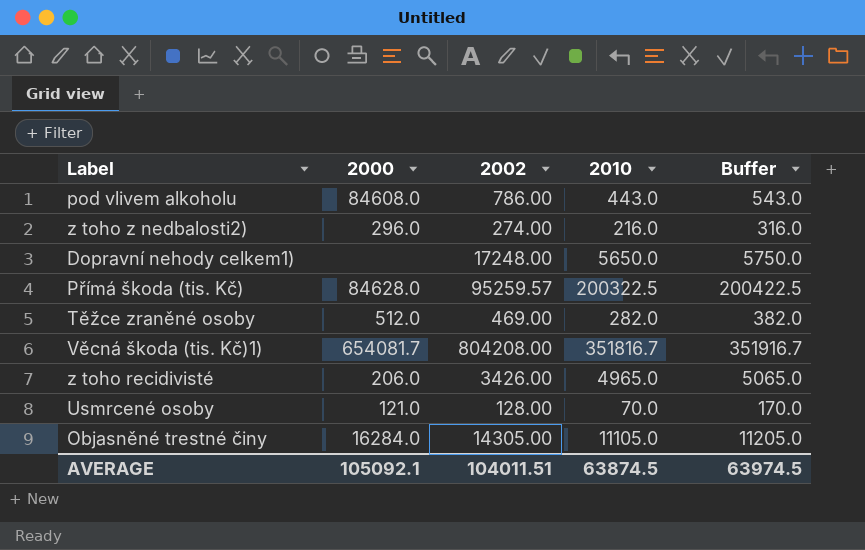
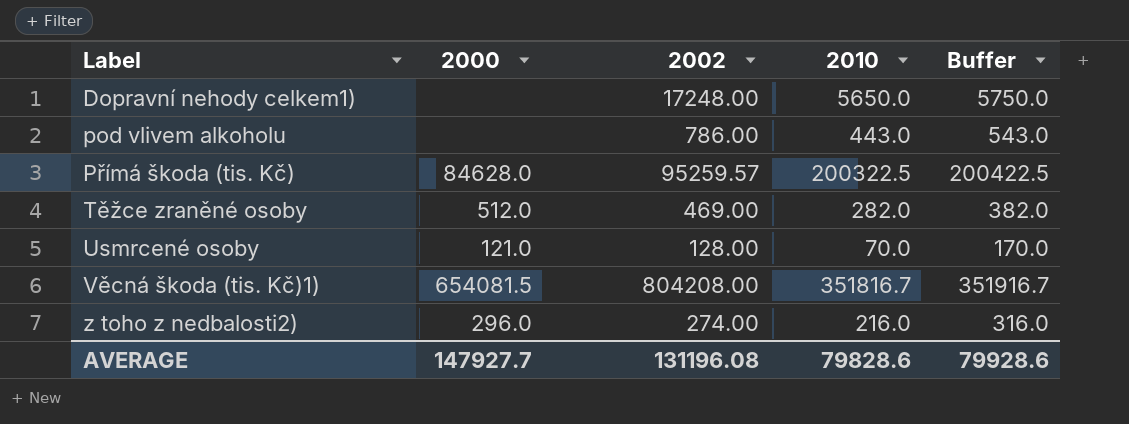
row order: none -> Label ascending
row z toho recidivisté: 206.0 | 3426.00 | 4965.0 | 5065.0 -> none
row Objasněné trestné činy: 16284.0 | 14305.00 | 11105.0 | 11205.0 -> none
pod vlivem alkoholu | 2000: 84608.0 -> none
Věcná škoda (tis. Kč)1) | 2000: 654081.7 -> 654081.5
AVERAGE | 2000: 105092.1 -> 147927.7
AVERAGE | 2002: 104011.51 -> 131196.08
AVERAGE | 2010: 63874.5 -> 79828.6
AVERAGE | Buffer: 63974.5 -> 79928.6

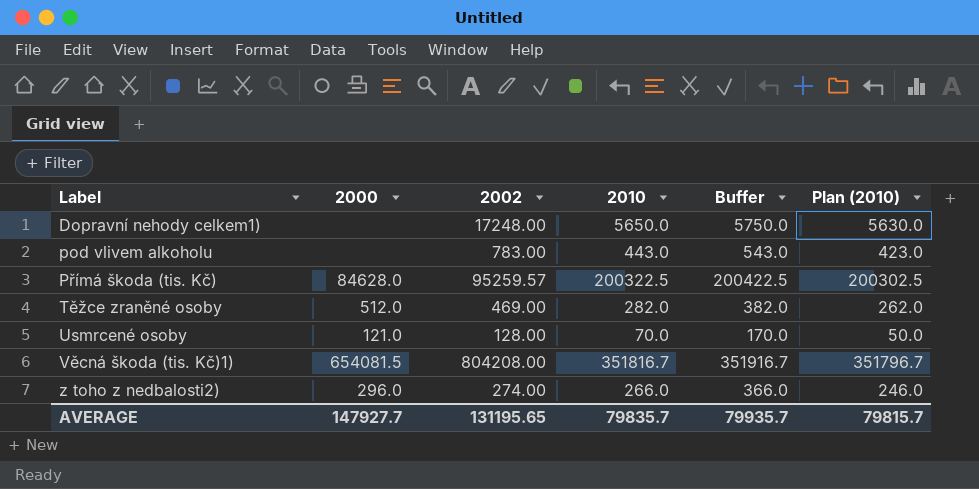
column Plan (2010) | formula: none -> [2010] - 20
pod vlivem alkoholu | 2002: 786.00 -> 783.00
z toho z nedbalosti2) | 2010: 216.0 -> 266.0
z toho z nedbalosti2) | Buffer: 316.0 -> 366.0
AVERAGE | 2002: 131196.08 -> 131195.65
AVERAGE | 2010: 79828.6 -> 79835.7
AVERAGE | Buffer: 79928.6 -> 79935.7

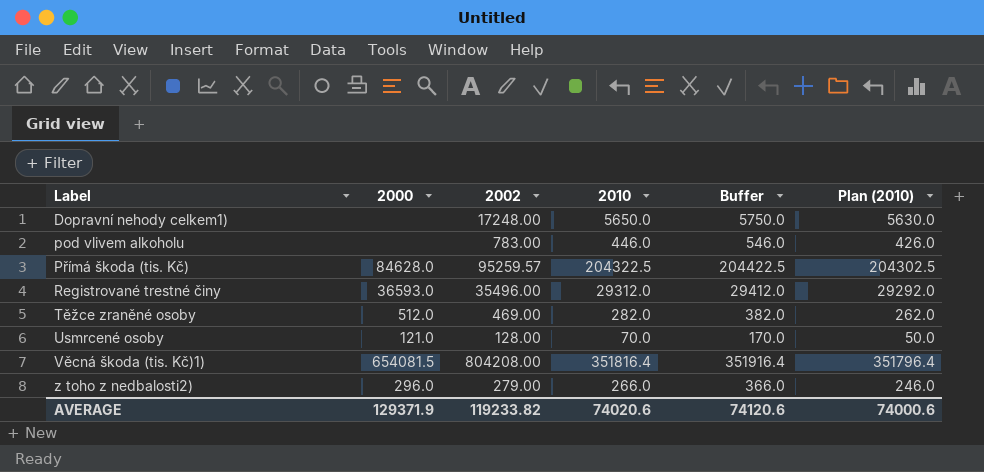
pod vlivem alkoholu | 2010: 443.0 -> 446.0
pod vlivem alkoholu | Buffer: 543.0 -> 546.0
pod vlivem alkoholu | Plan (2010): 423.0 -> 426.0
Přímá škoda (tis. Kč) | 2010: 200322.5 -> 204322.5
Přímá škoda (tis. Kč) | Buffer: 200422.5 -> 204422.5
Přímá škoda (tis. Kč) | Plan (2010): 200302.5 -> 204302.5
row Registrované trestné činy: none -> 36593.0 | 35496.00 | 29312.0 | 29412.0 | 29292.0
Věcná škoda (tis. Kč)1) | 2010: 351816.7 -> 351816.4
Věcná škoda (tis. Kč)1) | Buffer: 351916.7 -> 351916.4
Věcná škoda (tis. Kč)1) | Plan (2010): 351796.7 -> 351796.4
z toho z nedbalosti2) | 2002: 274.00 -> 279.00
AVERAGE | 2000: 147927.7 -> 129371.9
AVERAGE | 2002: 131195.65 -> 119233.82
AVERAGE | 2010: 79835.7 -> 74020.6
AVERAGE | Buffer: 79935.7 -> 74120.6
AVERAGE | Plan (2010): 79815.7 -> 74000.6

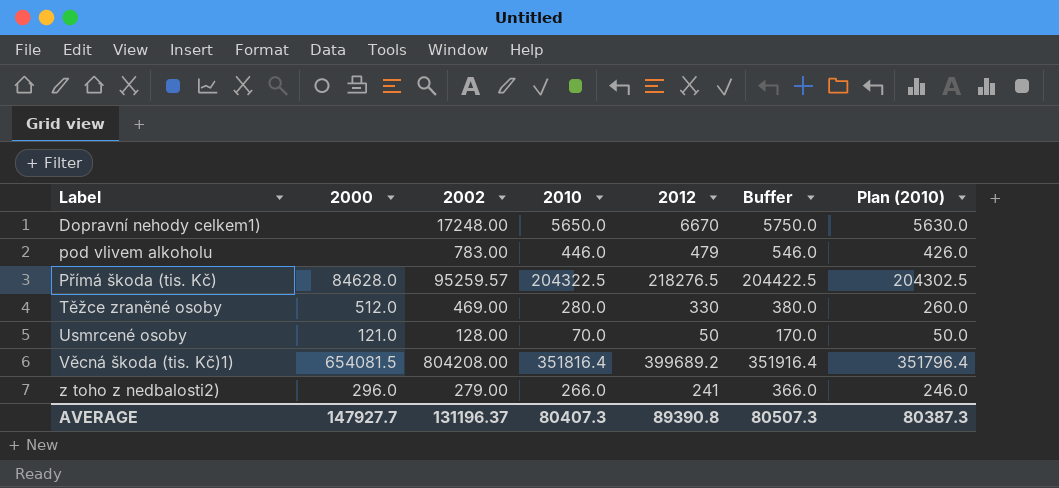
column 2012 | position: none -> 5
row Registrované trestné činy: 36593.0 | 35496.00 | 29312.0 | 29412.0 | 29292.0 -> none
Těžce zraněné osoby | 2010: 282.0 -> 280.0
Těžce zraněné osoby | Buffer: 382.0 -> 380.0
Těžce zraněné osoby | Plan (2010): 262.0 -> 260.0
AVERAGE | 2000: 129371.9 -> 147927.7
AVERAGE | 2002: 119233.82 -> 131196.37
AVERAGE | 2010: 74020.6 -> 80407.3
AVERAGE | Buffer: 74120.6 -> 80507.3
AVERAGE | Plan (2010): 74000.6 -> 80387.3

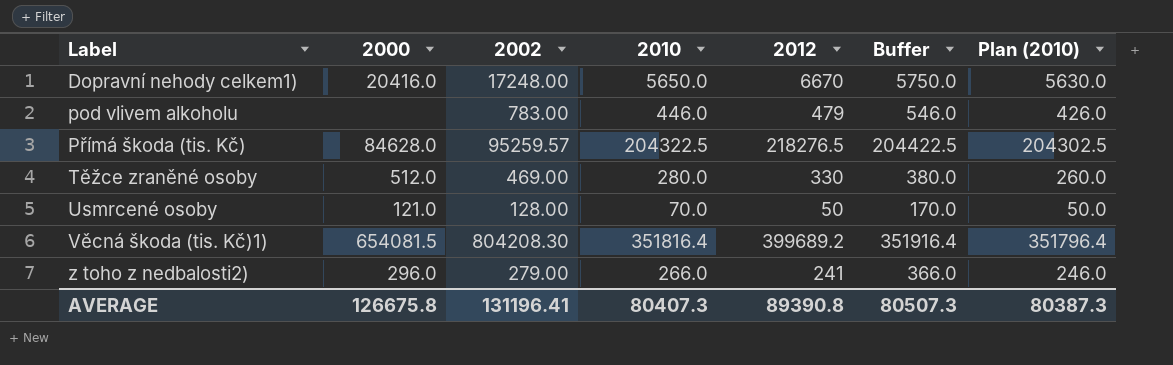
Dopravní nehody celkem1) | 2000: none -> 20416.0
Věcná škoda (tis. Kč)1) | 2002: 804208.00 -> 804208.30
AVERAGE | 2000: 147927.7 -> 126675.8
AVERAGE | 2002: 131196.37 -> 131196.41

